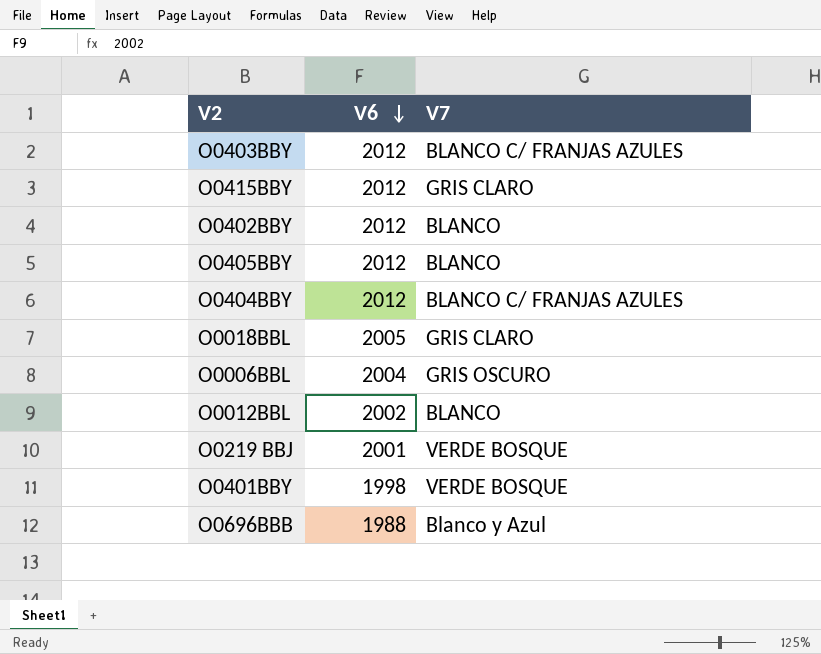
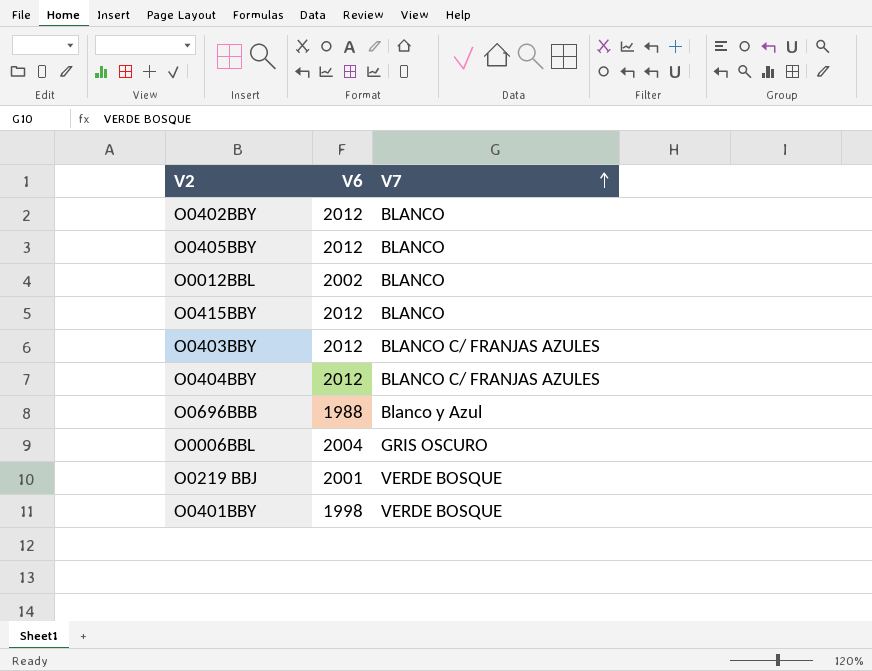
row order: V6 descending -> V7 ascending
row O0018BBL: 2005 | GRIS CLARO -> none
O0415BBY | V7: GRIS CLARO -> BLANCO

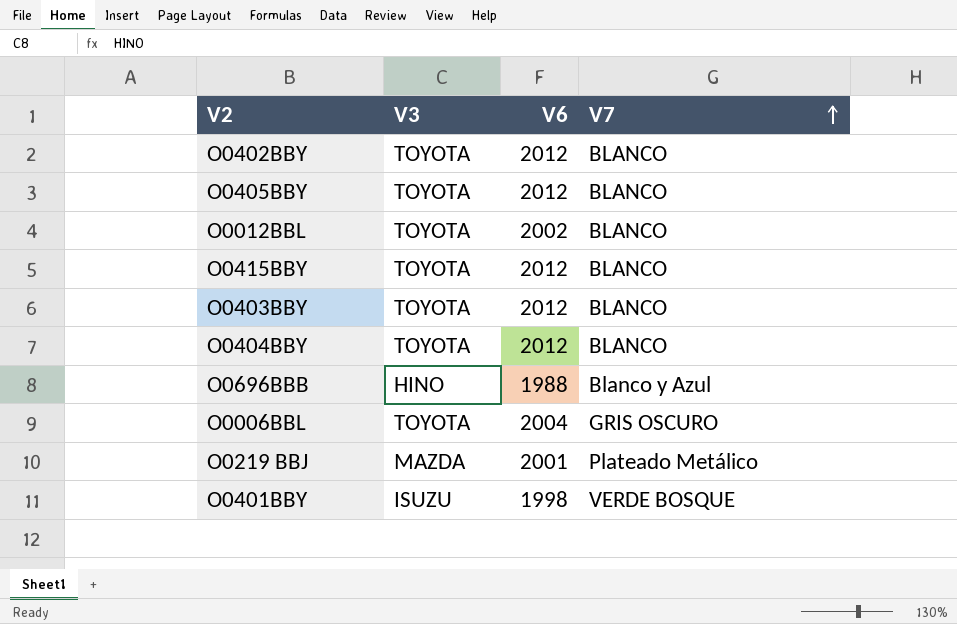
column V3 | position: none -> 2
O0403BBY | V7: BLANCO C/ FRANJAS AZULES -> BLANCO
O0404BBY | V7: BLANCO C/ FRANJAS AZULES -> BLANCO
O0219 BBJ | V7: VERDE BOSQUE -> Plateado Metálico

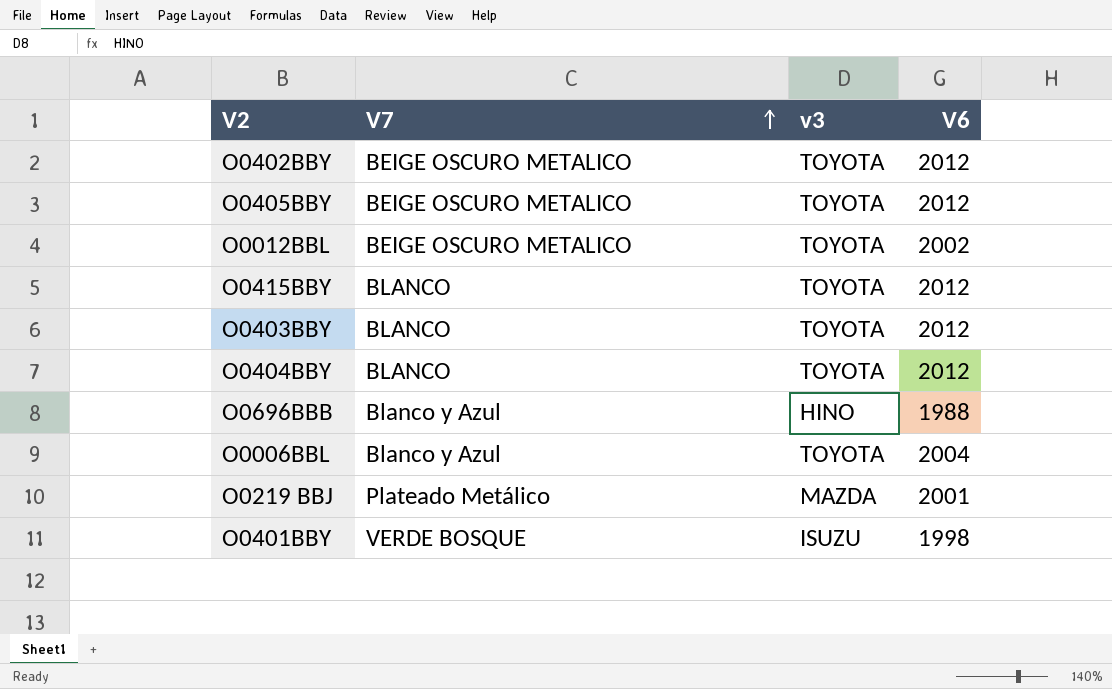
column V7 | position: 4 -> 2
column name: V3 -> v3
O0402BBY | V7: BLANCO -> BEIGE OSCURO METALICO
O0405BBY | V7: BLANCO -> BEIGE OSCURO METALICO
O0012BBL | V7: BLANCO -> BEIGE OSCURO METALICO
O0006BBL | V7: GRIS OSCURO -> Blanco y Azul

